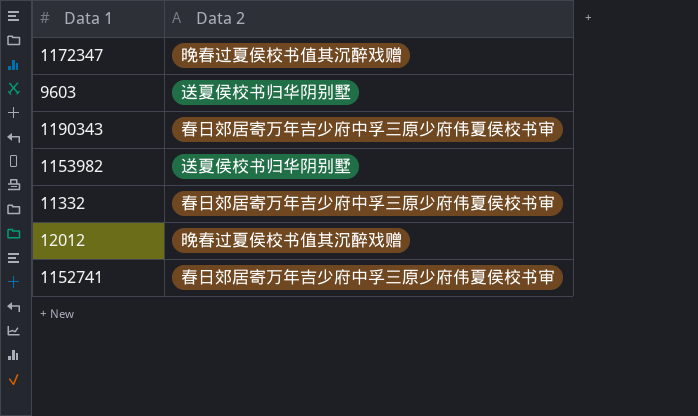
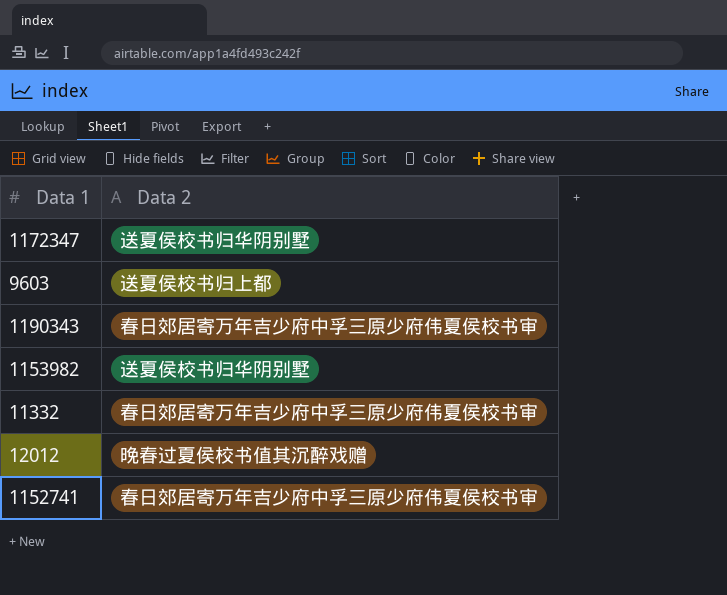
1172347 | Data 2: 晚春过夏侯校书值其沉醉戏赠 -> 送夏侯校书归华阴别墅
9603 | Data 2: 送夏侯校书归华阴别墅 -> 送夏侯校书归上都

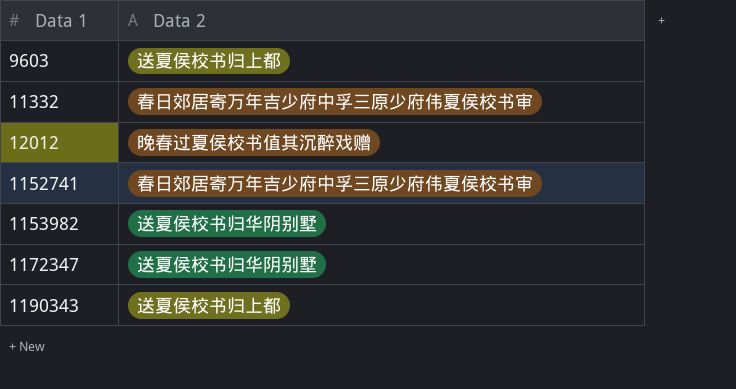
row order: none -> Data 1 ascending
1190343 | Data 2: 春日郊居寄万年吉少府中孚三原少府伟夏侯校书审 -> 送夏侯校书归上都

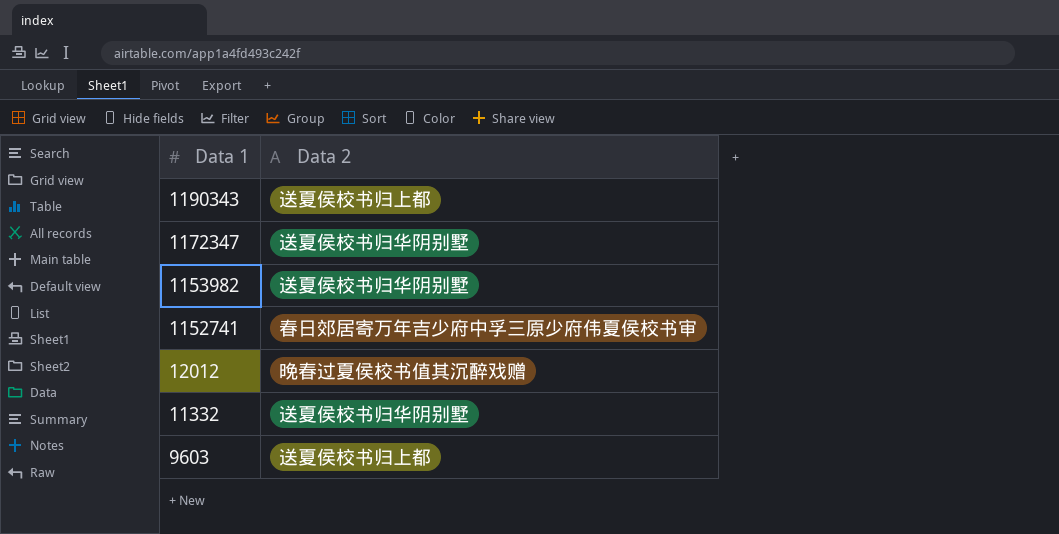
row order: Data 1 ascending -> Data 1 descending
11332 | Data 2: 春日郊居寄万年吉少府中孚三原少府伟夏侯校书审 -> 送夏侯校书归华阴别墅

